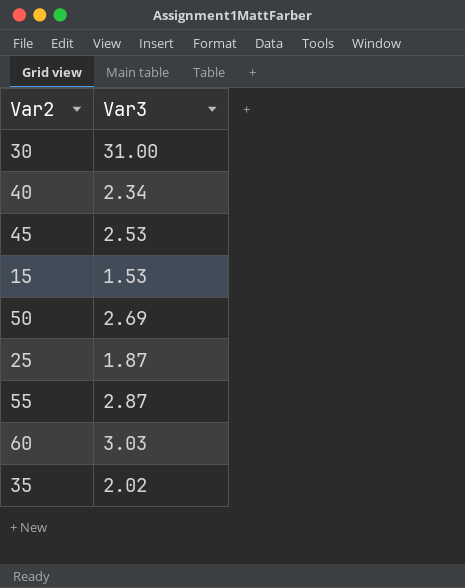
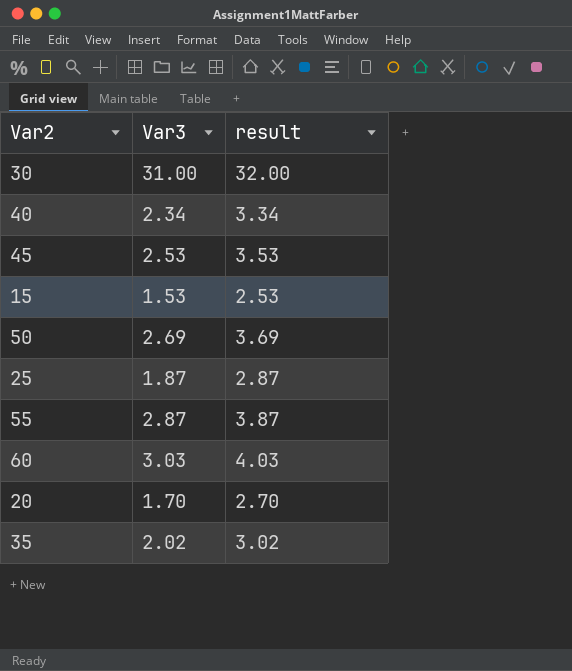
column result | formula: none -> [Var3] + 1
row 20: none -> 1.70 | 2.70

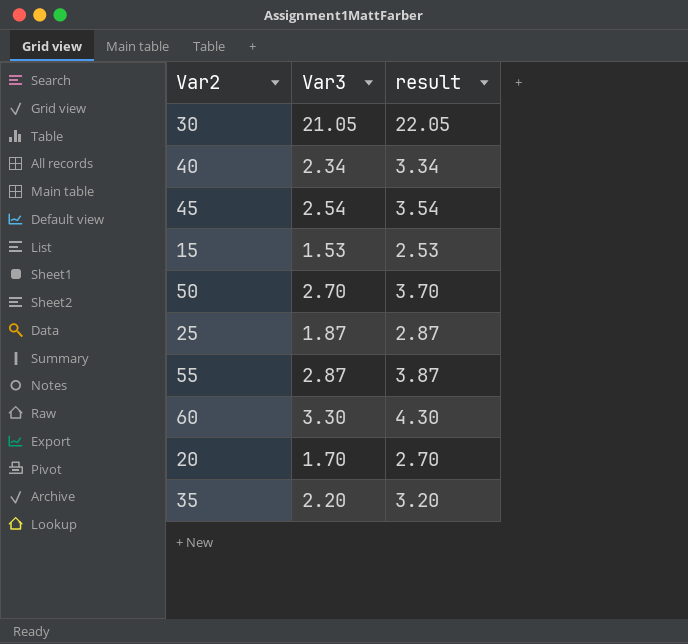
30 | Var3: 31.00 -> 21.05
30 | result: 32.00 -> 22.05
45 | Var3: 2.53 -> 2.54
45 | result: 3.53 -> 3.54
50 | Var3: 2.69 -> 2.70
50 | result: 3.69 -> 3.70
60 | Var3: 3.03 -> 3.30
60 | result: 4.03 -> 4.30
35 | Var3: 2.02 -> 2.20
35 | result: 3.02 -> 3.20

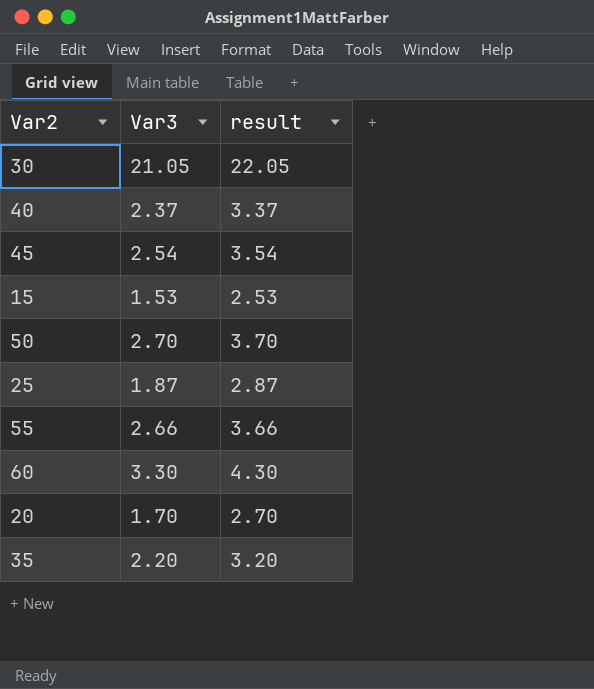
40 | Var3: 2.34 -> 2.37
40 | result: 3.34 -> 3.37
55 | Var3: 2.87 -> 2.66
55 | result: 3.87 -> 3.66

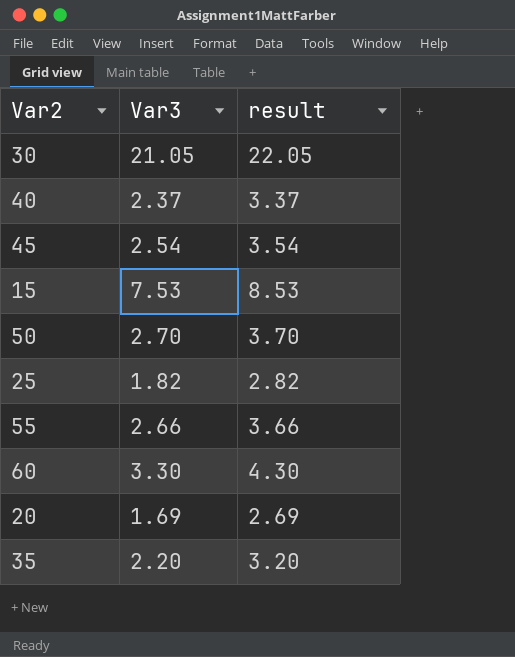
15 | Var3: 1.53 -> 7.53
15 | result: 2.53 -> 8.53
25 | Var3: 1.87 -> 1.82
25 | result: 2.87 -> 2.82
20 | Var3: 1.70 -> 1.69
20 | result: 2.70 -> 2.69

